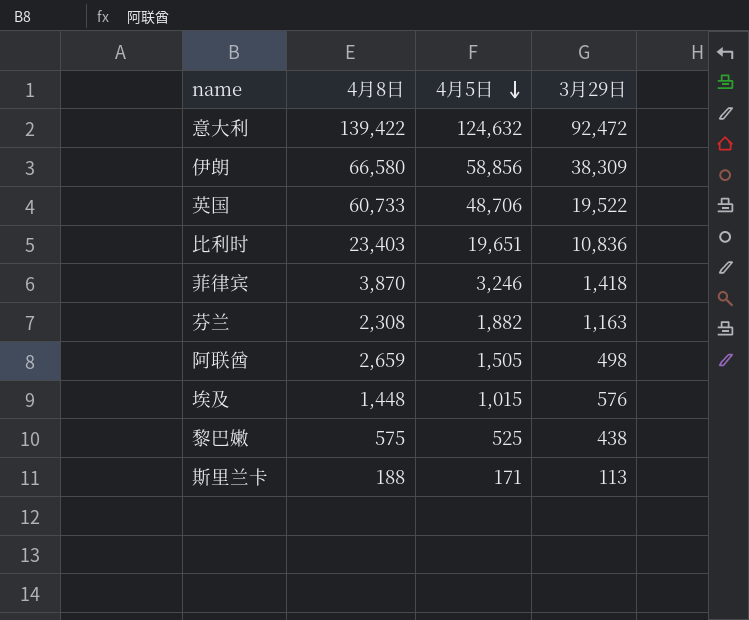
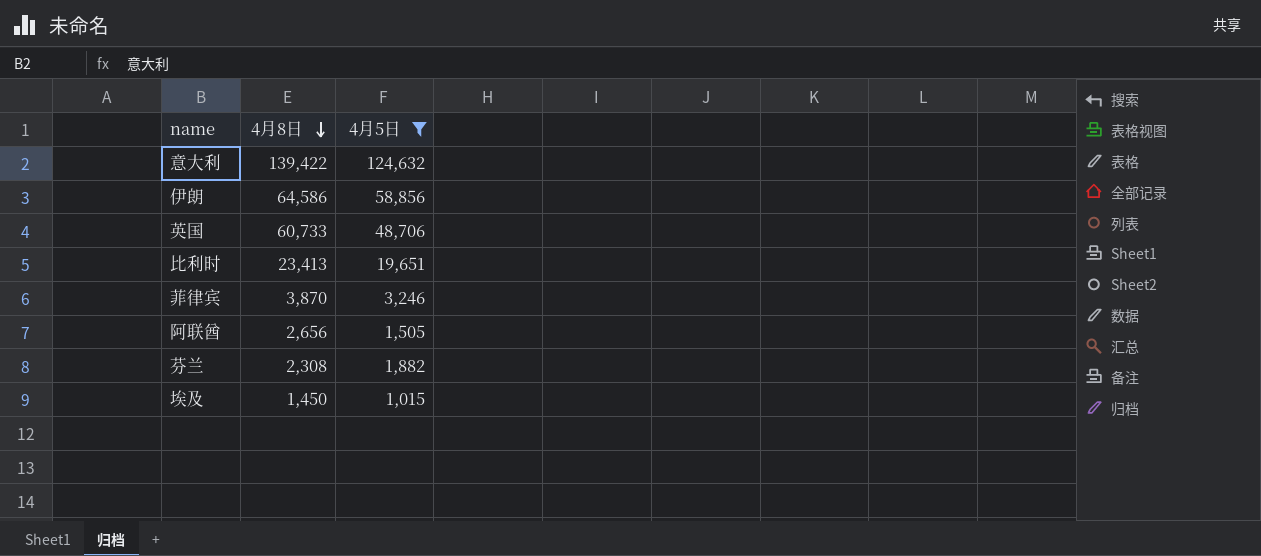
filter: none -> 4月5日 >= 1,015
row order: 4月5日 descending -> 4月8日 descending
column 3月29日 | position: 4 -> none
伊朗 | 4月8日: 66,580 -> 64,586
比利时 | 4月8日: 23,403 -> 23,413
阿联酋 | 4月8日: 2,659 -> 2,656
埃及 | 4月8日: 1,448 -> 1,450

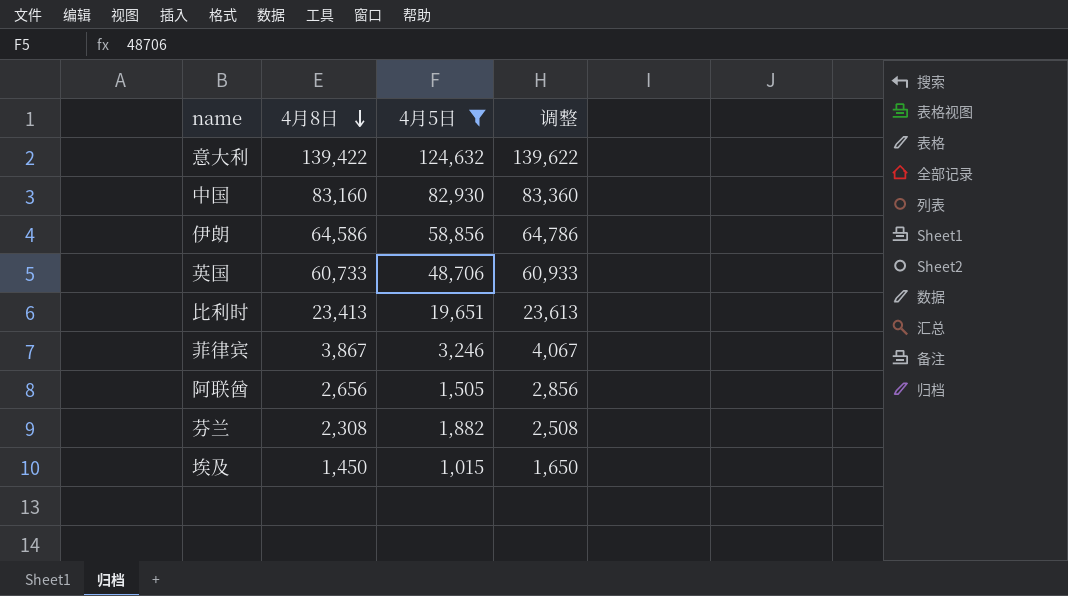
column 调整 | formula: none -> [4月8日] + 200
row 中国: none -> 83,160 | 82,930 | 83,360
菲律宾 | 4月8日: 3,870 -> 3,867

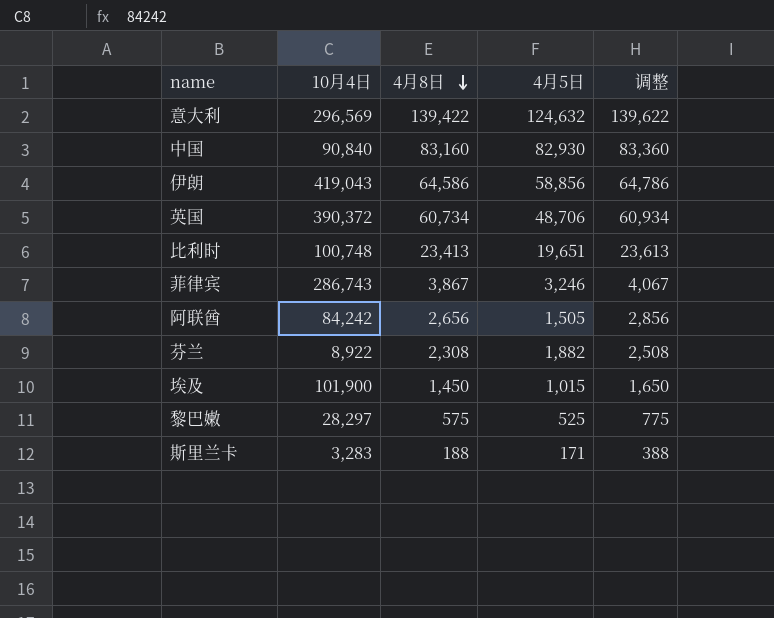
filter: 4月5日 >= 1,015 -> none
column 10月4日 | position: none -> 2
英国 | 4月8日: 60,733 -> 60,734
英国 | 调整: 60,933 -> 60,934

